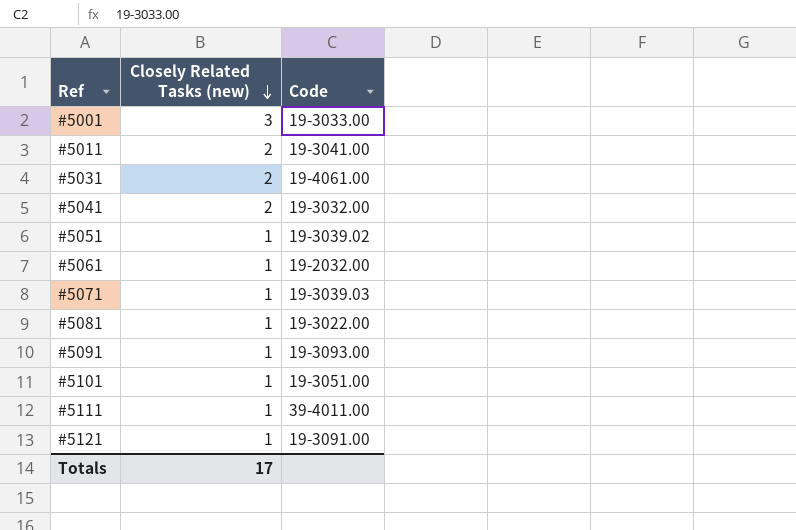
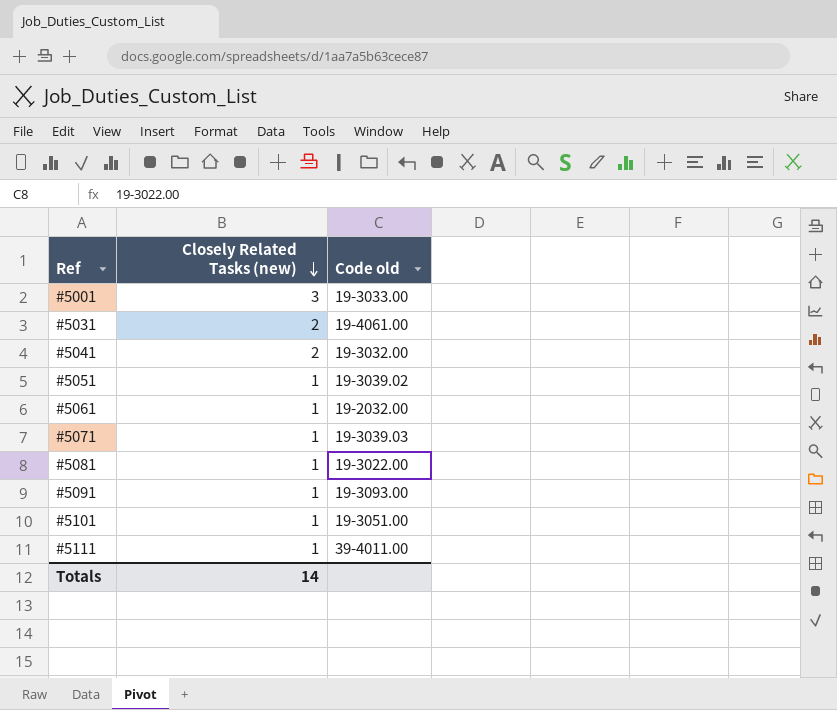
column name: Code -> Code old
row #5011: 2 | 19-3041.00 -> none
row #5121: 1 | 19-3091.00 -> none
Totals | Closely Related Tasks (new): 17 -> 14

